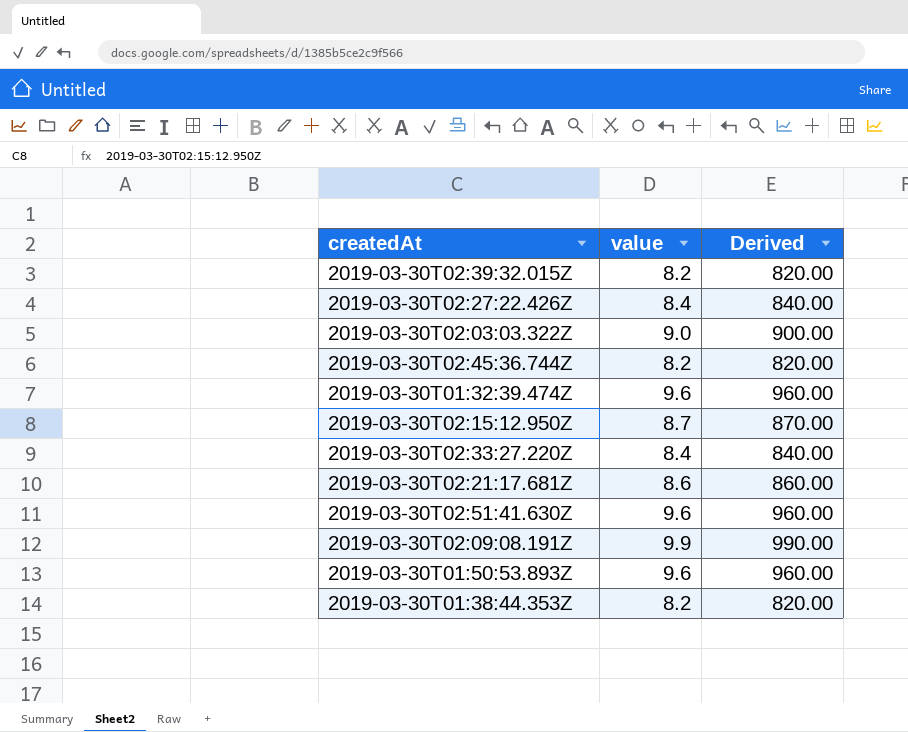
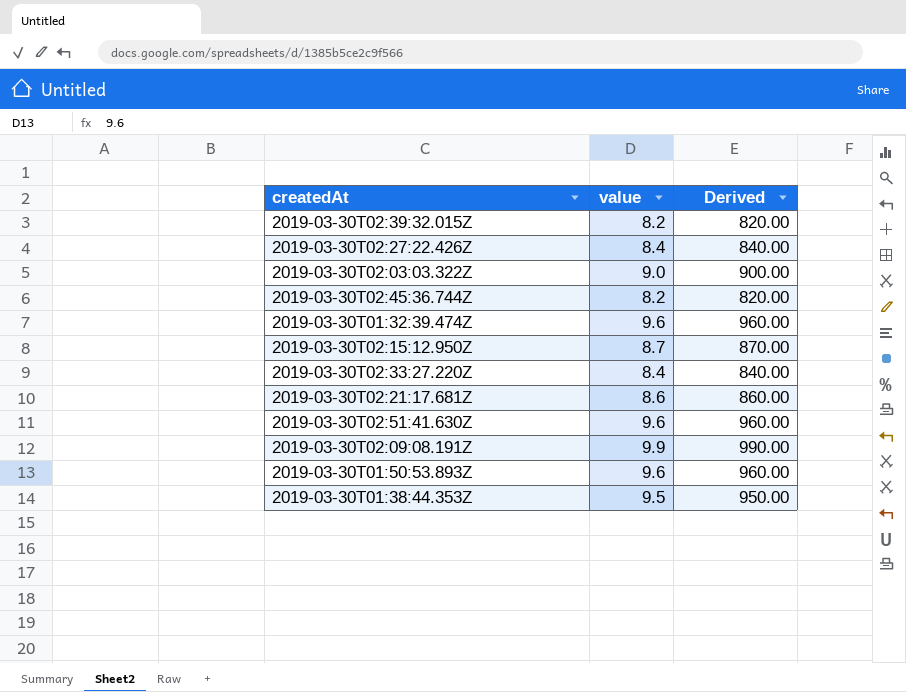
2019-03-30T01:38:44.353Z | value: 8.2 -> 9.5
2019-03-30T01:38:44.353Z | Derived: 820.00 -> 950.00

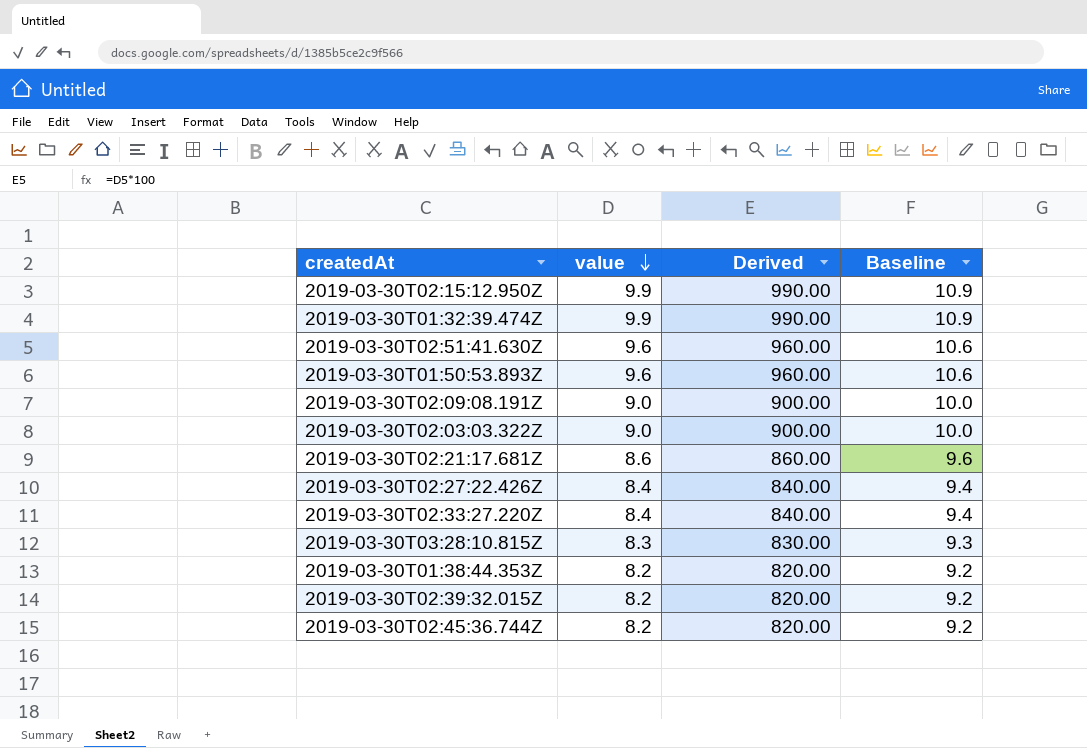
row order: none -> value descending
column Baseline | formula: none -> [value] + 1
2019-03-30T02:15:12.950Z | value: 8.7 -> 9.9
2019-03-30T02:15:12.950Z | Derived: 870.00 -> 990.00
2019-03-30T01:32:39.474Z | value: 9.6 -> 9.9
2019-03-30T01:32:39.474Z | Derived: 960.00 -> 990.00
2019-03-30T02:09:08.191Z | value: 9.9 -> 9.0
2019-03-30T02:09:08.191Z | Derived: 990.00 -> 900.00
row 2019-03-30T03:28:10.815Z: none -> 8.3 | 830.00 | 9.3
2019-03-30T01:38:44.353Z | value: 9.5 -> 8.2
2019-03-30T01:38:44.353Z | Derived: 950.00 -> 820.00

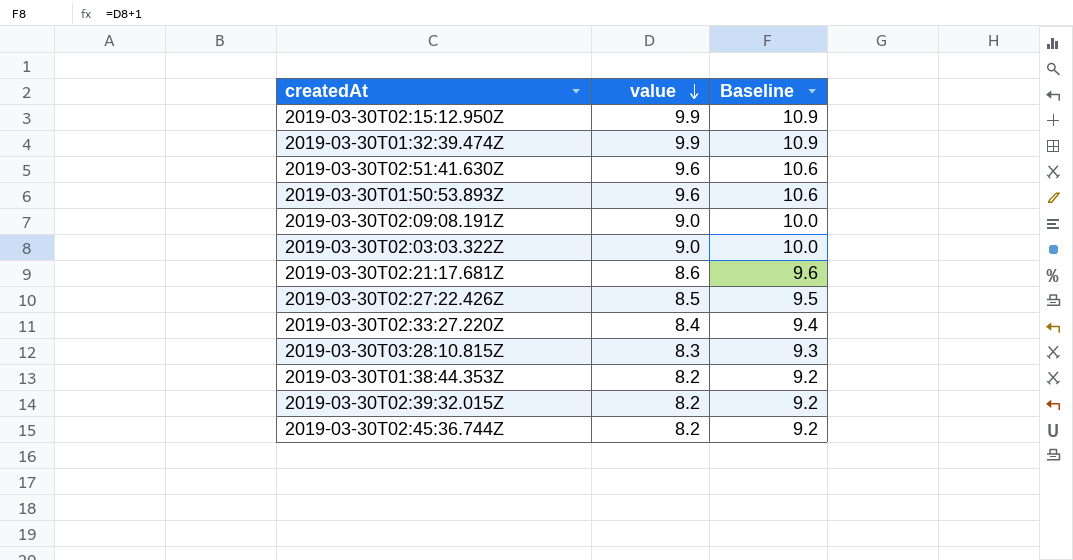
column Derived | formula: [value] * 100 -> none
2019-03-30T02:27:22.426Z | value: 8.4 -> 8.5
2019-03-30T02:27:22.426Z | Baseline: 9.4 -> 9.5

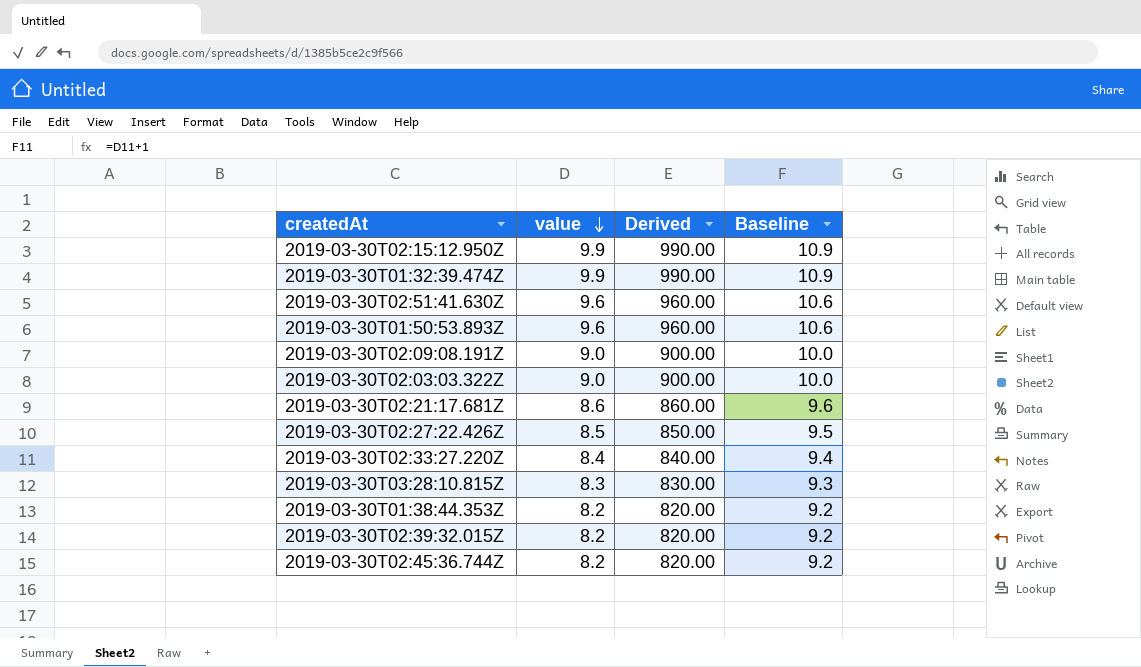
column Derived | formula: none -> [value] * 100

